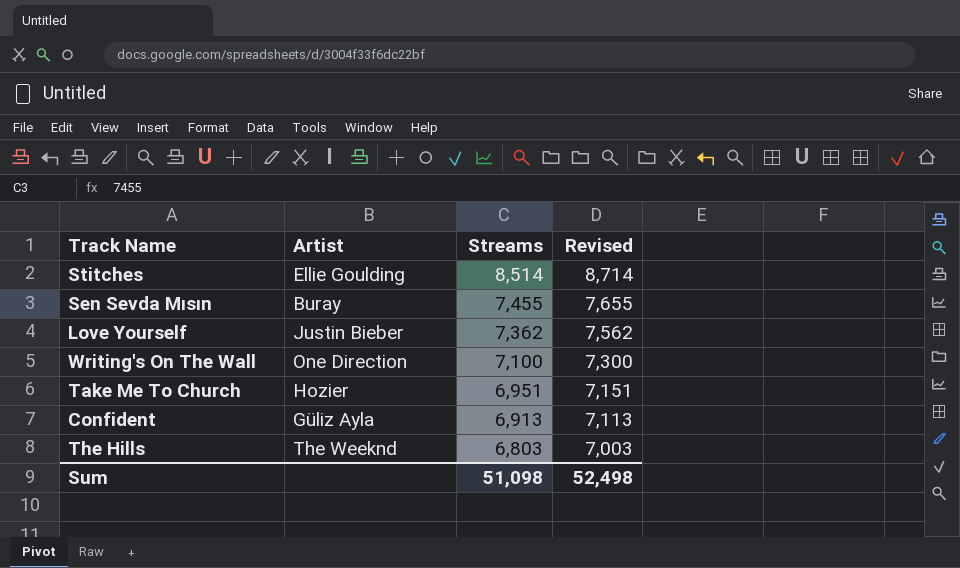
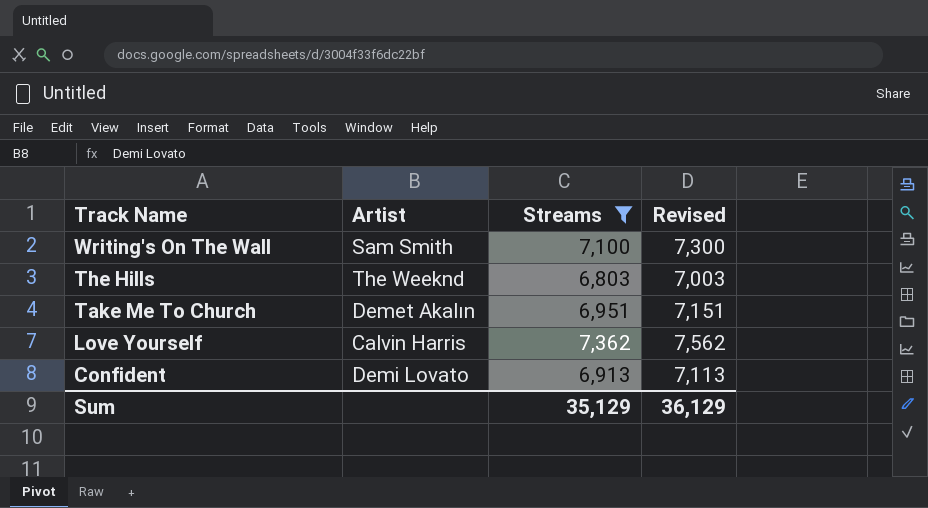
filter: none -> Streams <= 7,362
row order: Streams descending -> Track Name descending
Writing's On The Wall | Artist: One Direction -> Sam Smith
Take Me To Church | Artist: Hozier -> Demet Akalın
Love Yourself | Artist: Justin Bieber -> Calvin Harris
Confident | Artist: Güliz Ayla -> Demi Lovato
Sum | Streams: 51,098 -> 35,129
Sum | Revised: 52,498 -> 36,129

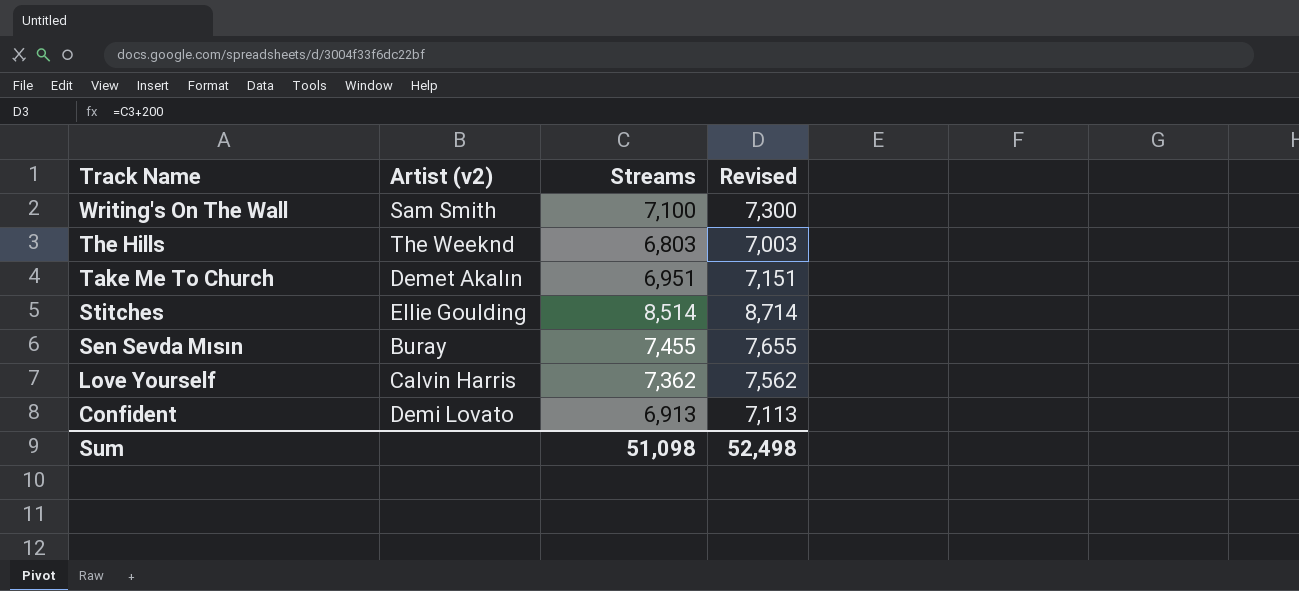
filter: Streams <= 7,362 -> none
column name: Artist -> Artist (v2)
Sum | Streams: 35,129 -> 51,098
Sum | Revised: 36,129 -> 52,498

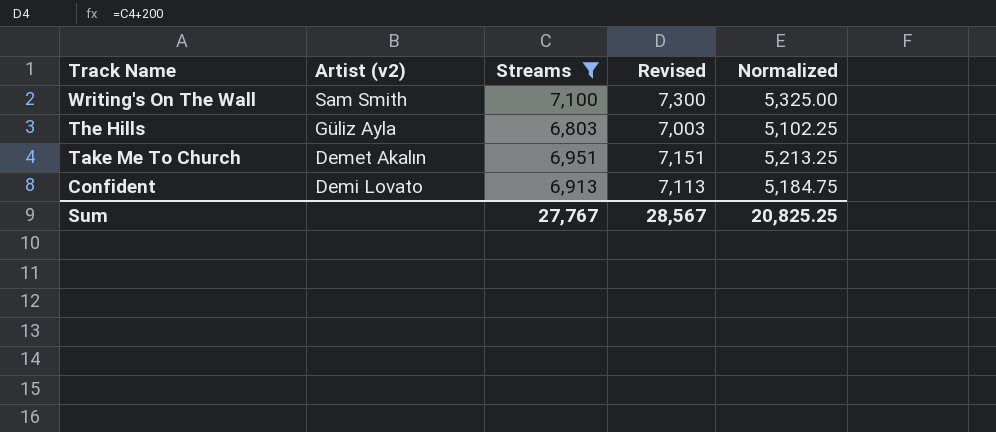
filter: none -> Streams <= 7,100
column Normalized | formula: none -> [Streams] * 0.75
The Hills | Artist (v2): The Weeknd -> Güliz Ayla
Sum | Streams: 51,098 -> 27,767
Sum | Revised: 52,498 -> 28,567

